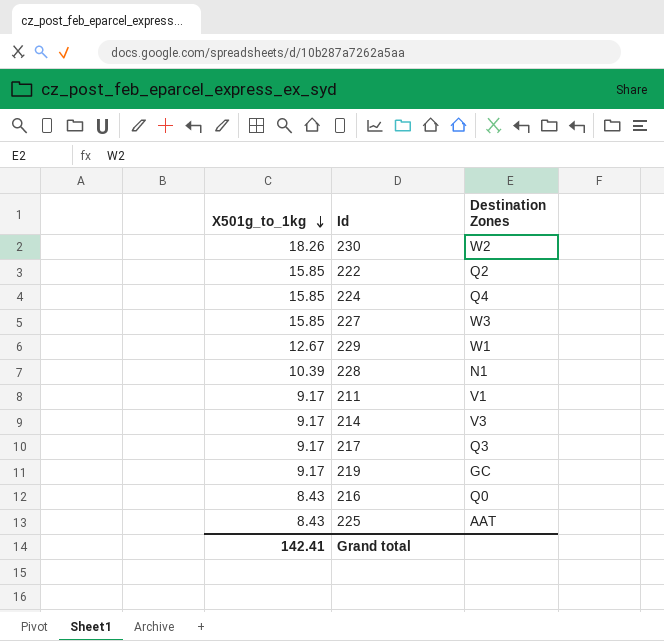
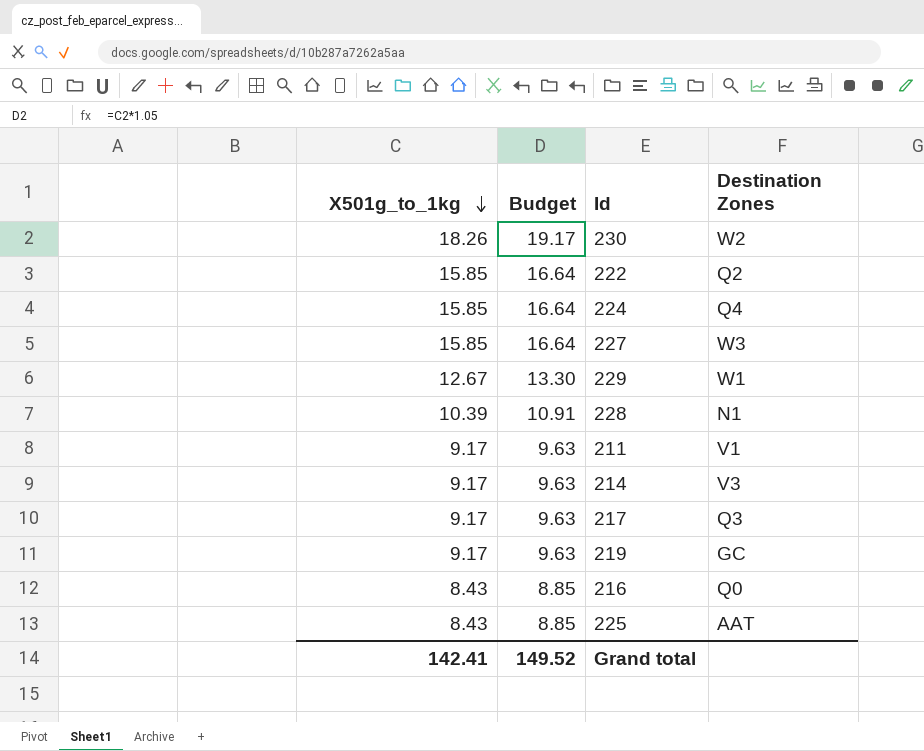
column Budget | formula: none -> [X501g_to_1kg] * 1.05

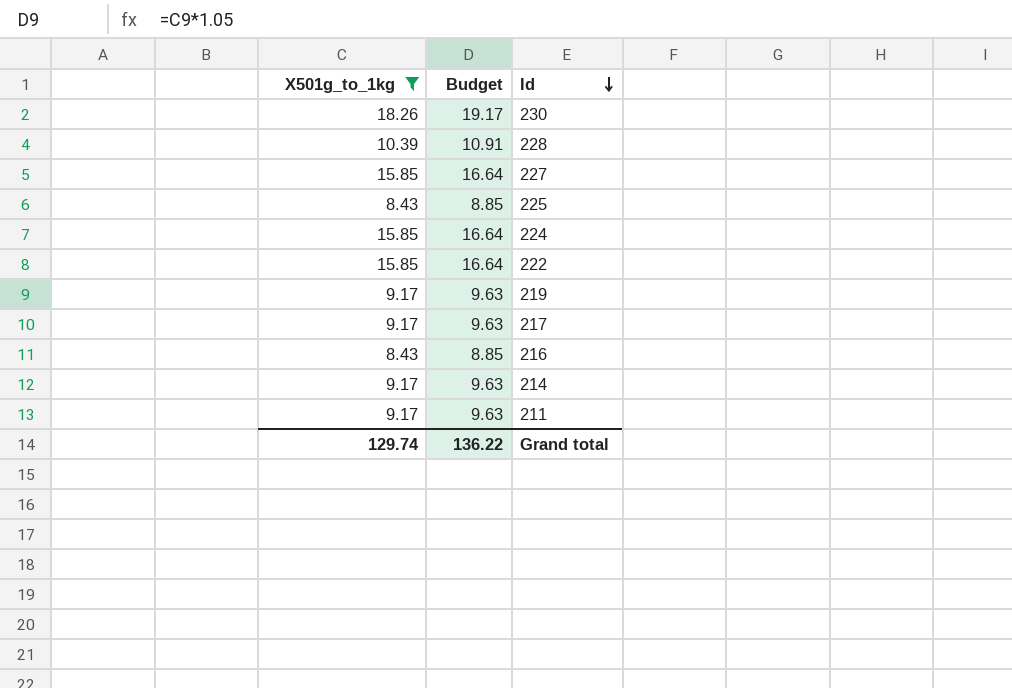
filter: none -> X501g_to_1kg != 12.67
row order: X501g_to_1kg descending -> Id descending
column Destination Zones | position: 4 -> none
Grand total | X501g_to_1kg: 142.41 -> 129.74
Grand total | Budget: 149.52 -> 136.22

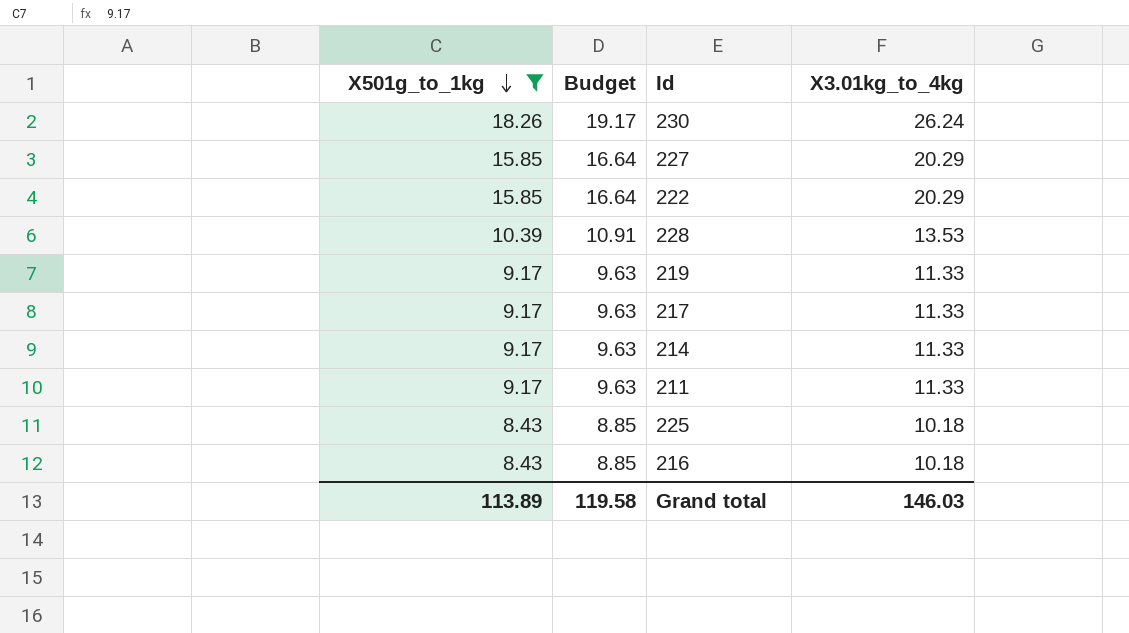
row order: Id descending -> X501g_to_1kg descending
column X3.01kg_to_4kg | position: none -> 4
row 224: 15.85 | 16.64 -> none
Grand total | X501g_to_1kg: 129.74 -> 113.89
Grand total | Budget: 136.22 -> 119.58

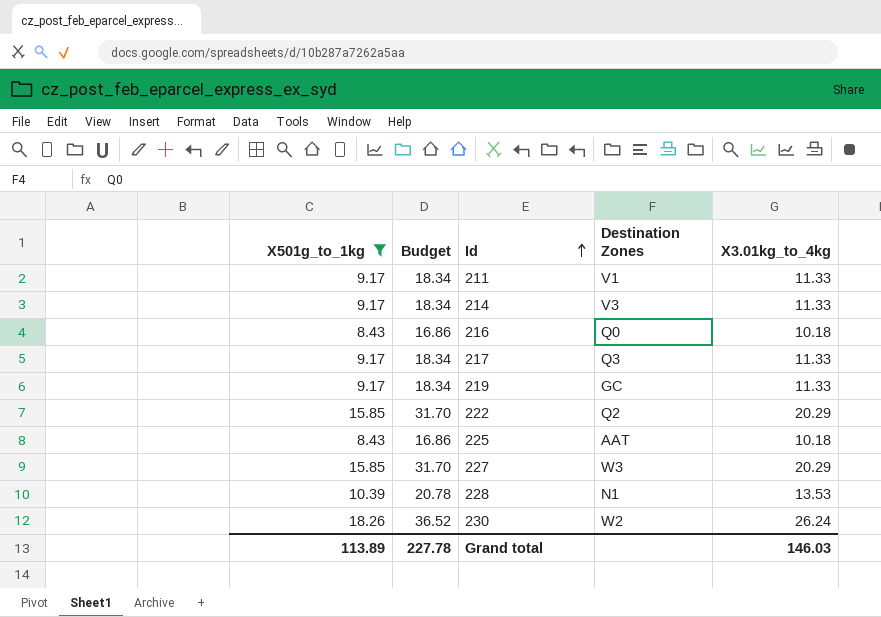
row order: X501g_to_1kg descending -> Id ascending
column Budget | formula: [X501g_to_1kg] * 1.05 -> [X501g_to_1kg] * 2
column Destination Zones | position: none -> 4
Grand total | Budget: 119.58 -> 227.78

